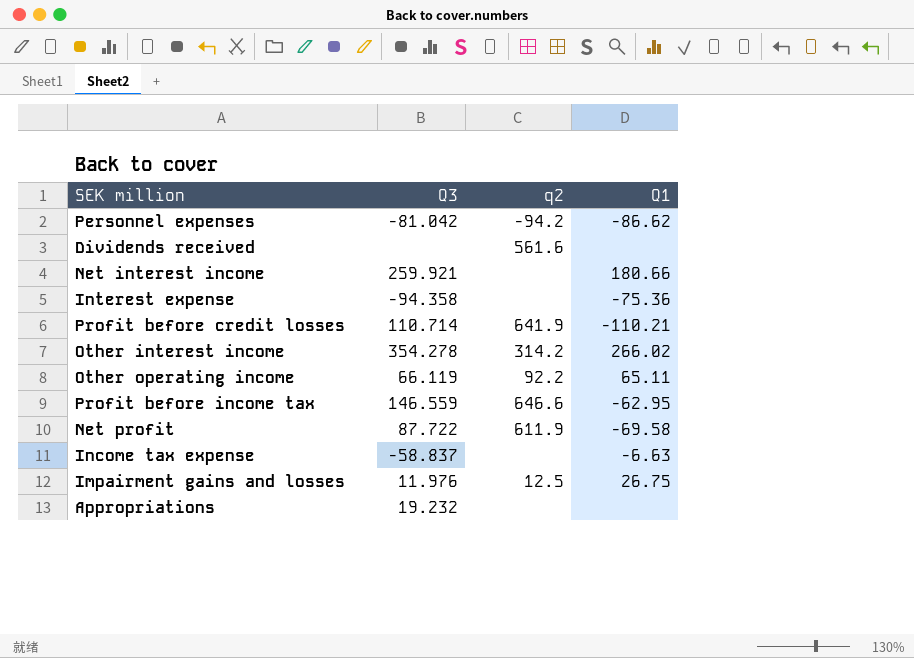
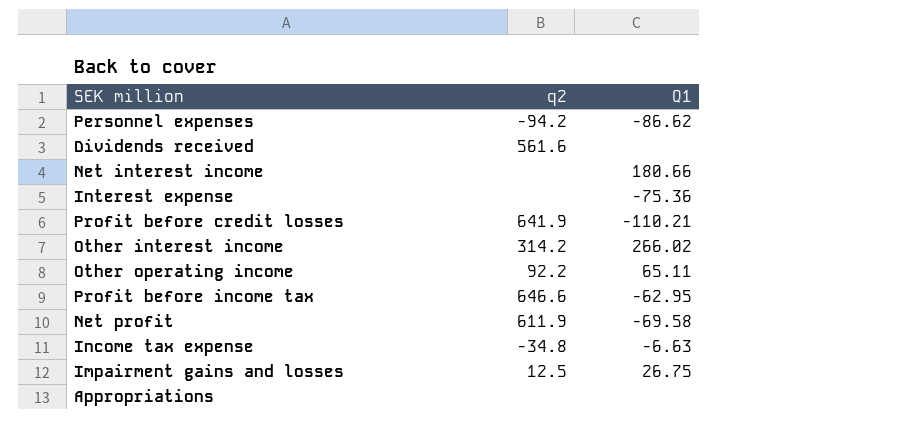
column Q3 | position: 2 -> none
Income tax expense | q2: none -> -34.8

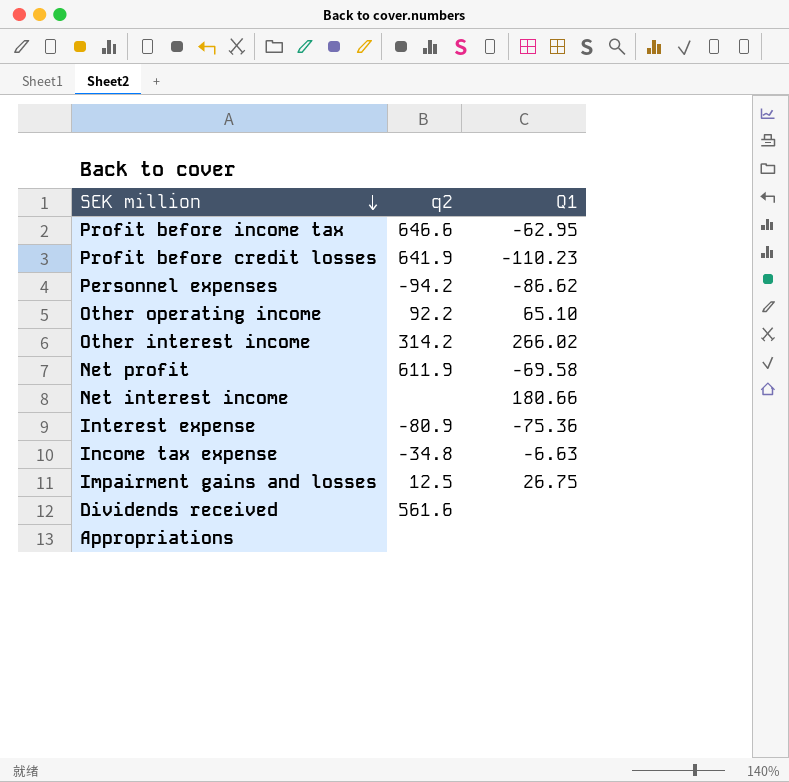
row order: none -> SEK million descending
Profit before credit losses | Q1: -110.21 -> -110.23
Other operating income | Q1: 65.11 -> 65.10
Interest expense | q2: none -> -80.9

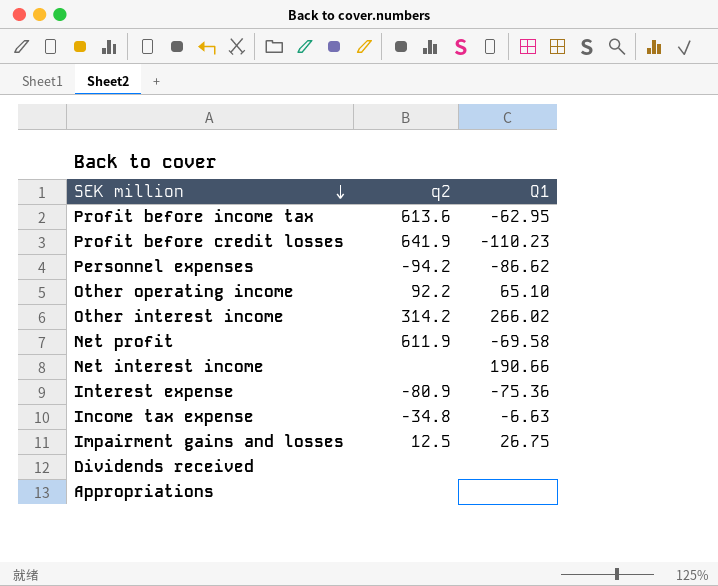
Profit before income tax | q2: 646.6 -> 613.6
Net interest income | Q1: 180.66 -> 190.66
Dividends received | q2: 561.6 -> none

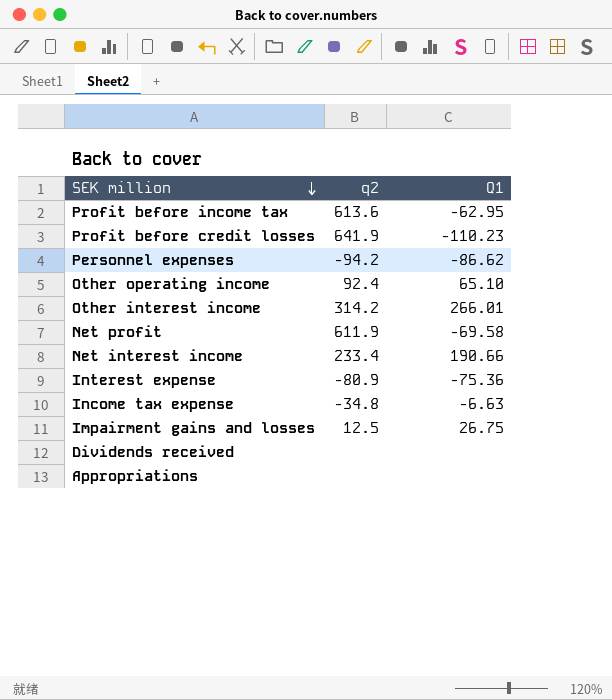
Other operating income | q2: 92.2 -> 92.4
Other interest income | Q1: 266.02 -> 266.01
Net interest income | q2: none -> 233.4

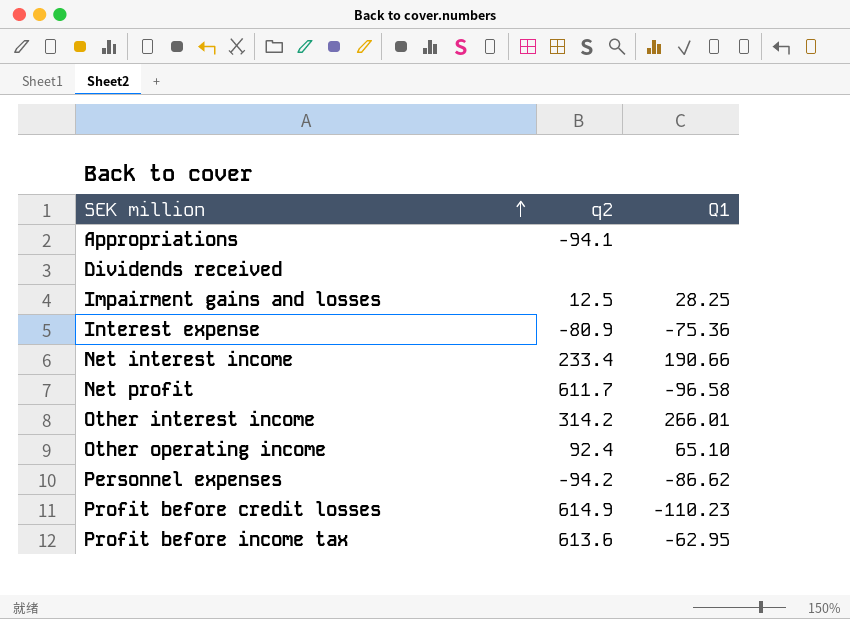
row order: SEK million descending -> SEK million ascending
row Income tax expense: -34.8 | -6.63 -> none
Appropriations | q2: none -> -94.1
Impairment gains and losses | Q1: 26.75 -> 28.25
Net profit | q2: 611.9 -> 611.7
Net profit | Q1: -69.58 -> -96.58
Profit before credit losses | q2: 641.9 -> 614.9

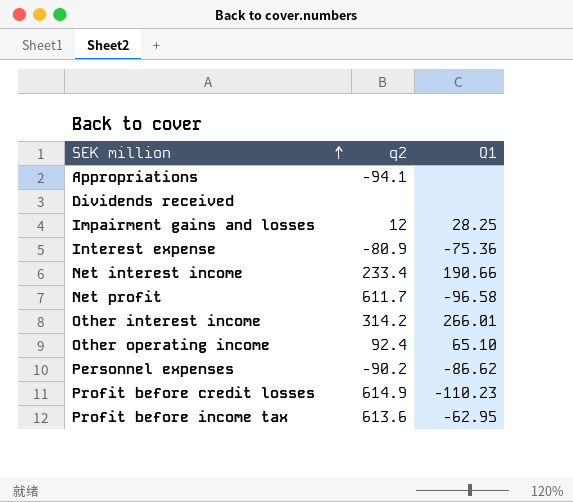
Impairment gains and losses | q2: 12.5 -> 12
Personnel expenses | q2: -94.2 -> -90.2

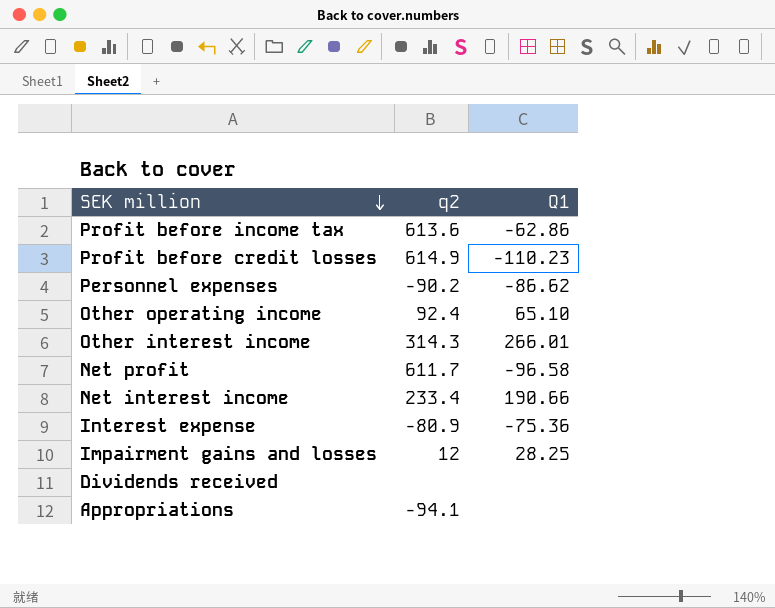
row order: SEK million ascending -> SEK million descending
Profit before income tax | Q1: -62.95 -> -62.86
Other interest income | q2: 314.2 -> 314.3

